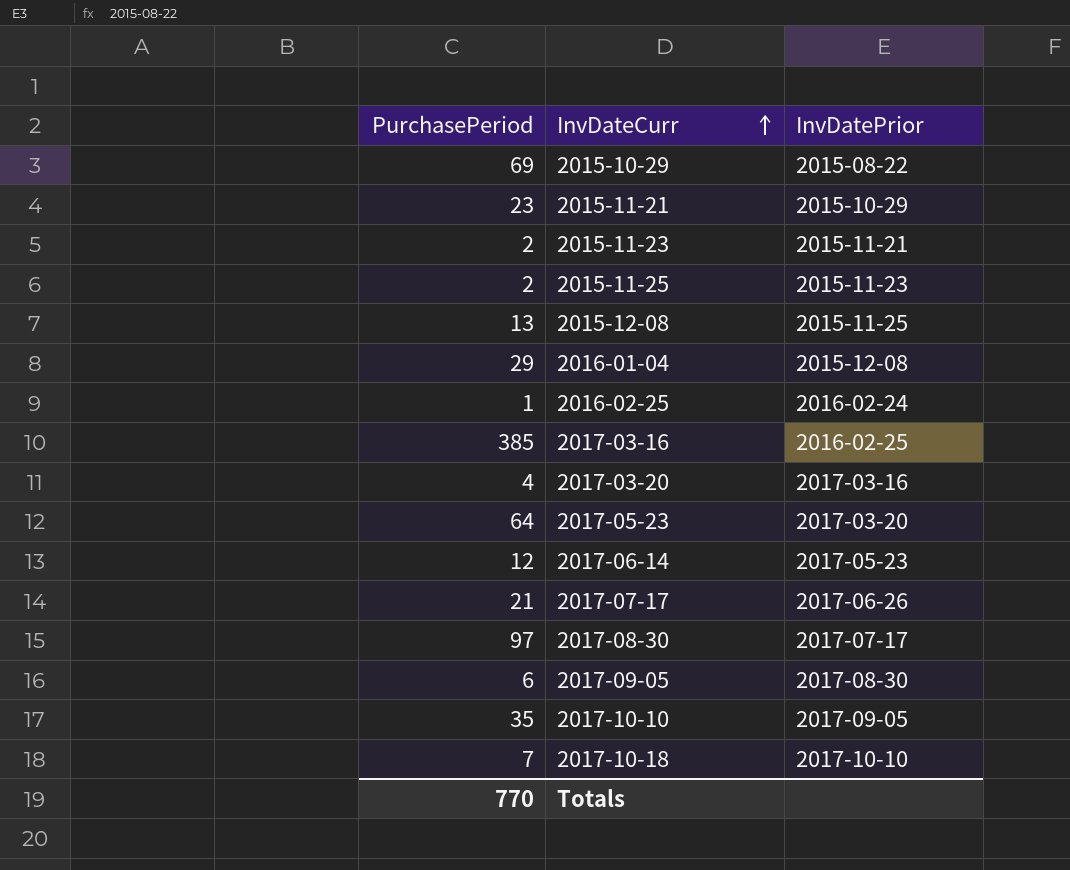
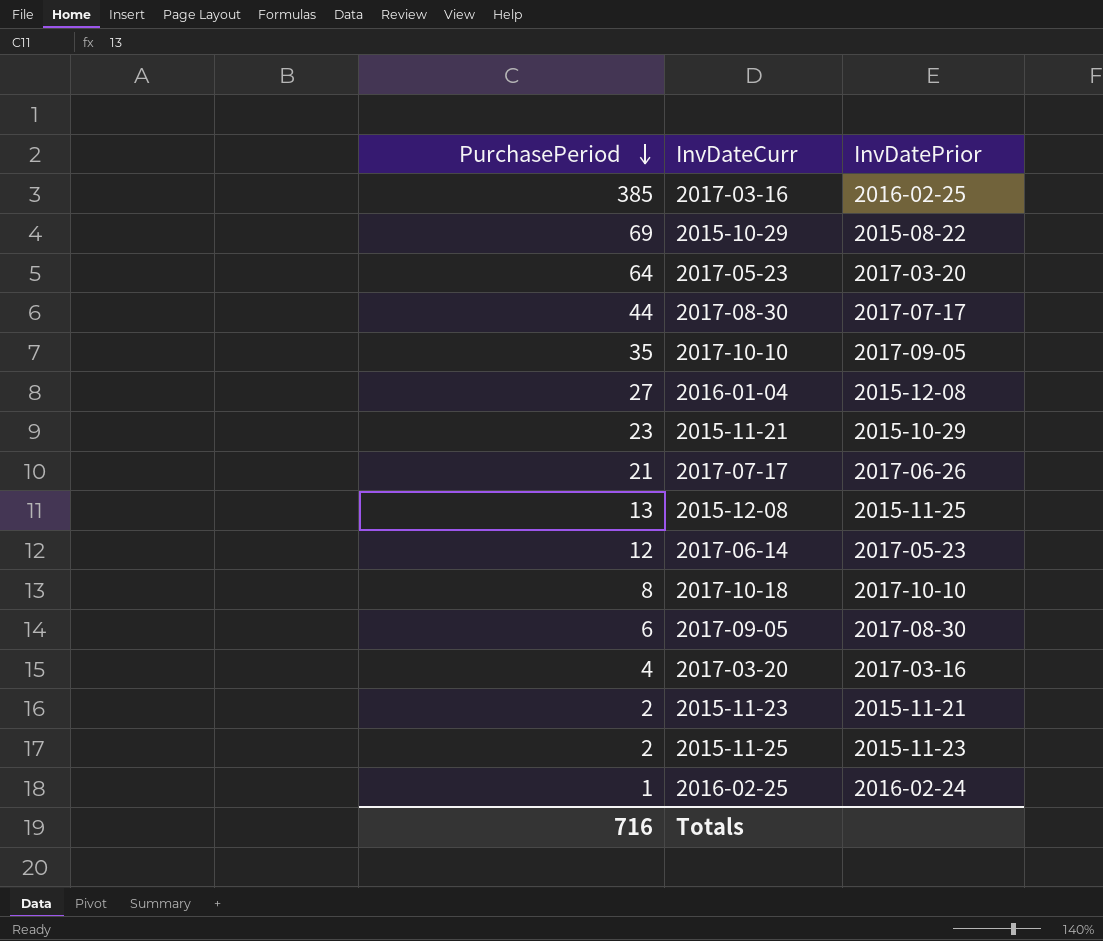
row order: InvDateCurr ascending -> PurchasePeriod descending
2017-08-30 | PurchasePeriod: 97 -> 44
2016-01-04 | PurchasePeriod: 29 -> 27
2017-10-18 | PurchasePeriod: 7 -> 8
Totals | PurchasePeriod: 770 -> 716

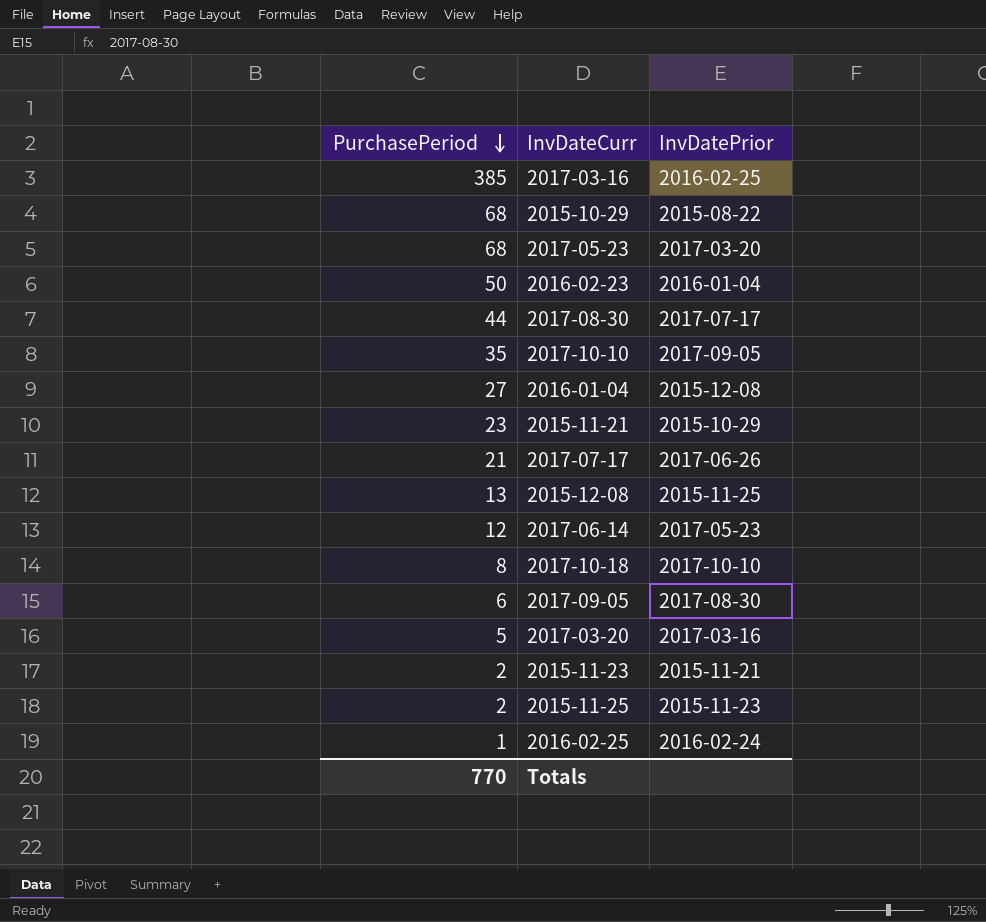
2015-10-29 | PurchasePeriod: 69 -> 68
2017-05-23 | PurchasePeriod: 64 -> 68
row 2016-02-23: none -> 50 | 2016-01-04
2017-03-20 | PurchasePeriod: 4 -> 5
Totals | PurchasePeriod: 716 -> 770

